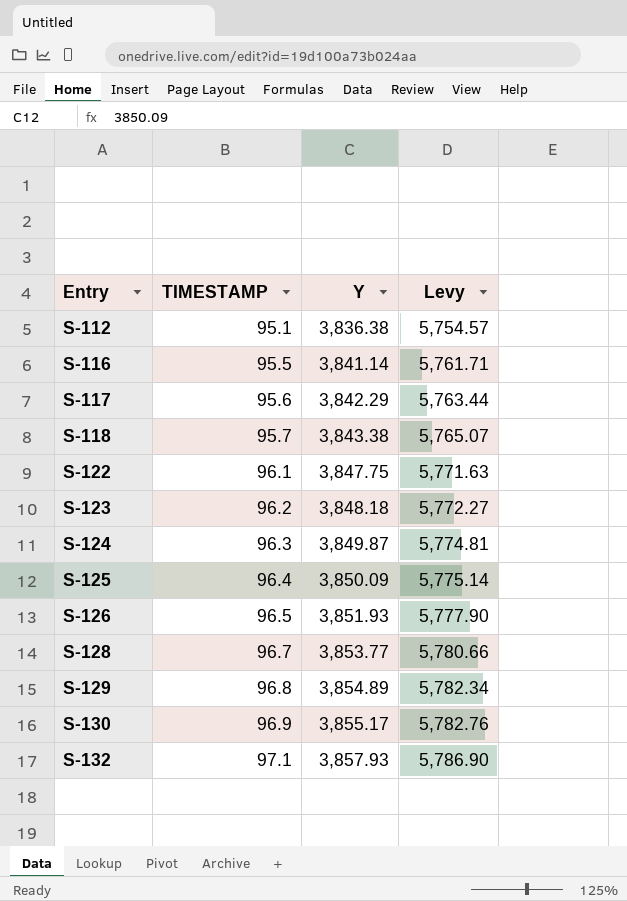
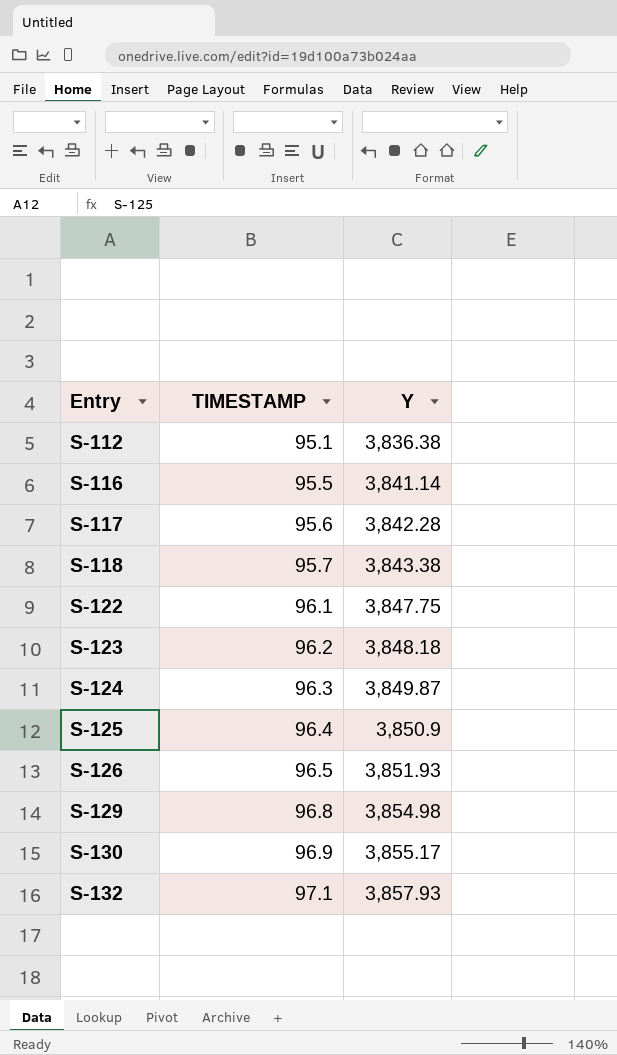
column Levy | formula: [Y] * 1.5 -> none
row S-128: 96.7 | 3,853.77 | 5,780.66 -> none
S-117 | Y: 3,842.29 -> 3,842.28
S-125 | Y: 3,850.09 -> 3,850.9
S-129 | Y: 3,854.89 -> 3,854.98

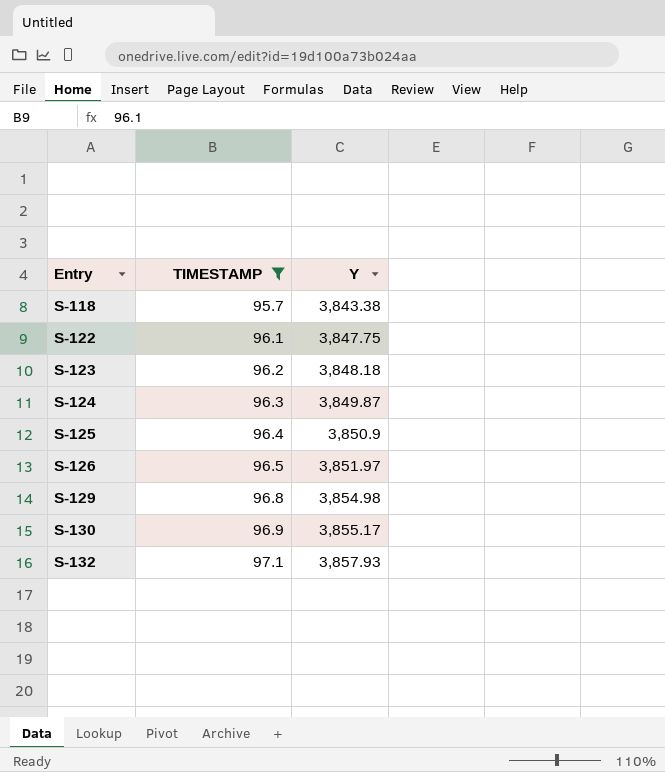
filter: none -> TIMESTAMP >= 95.7
S-126 | Y: 3,851.93 -> 3,851.97

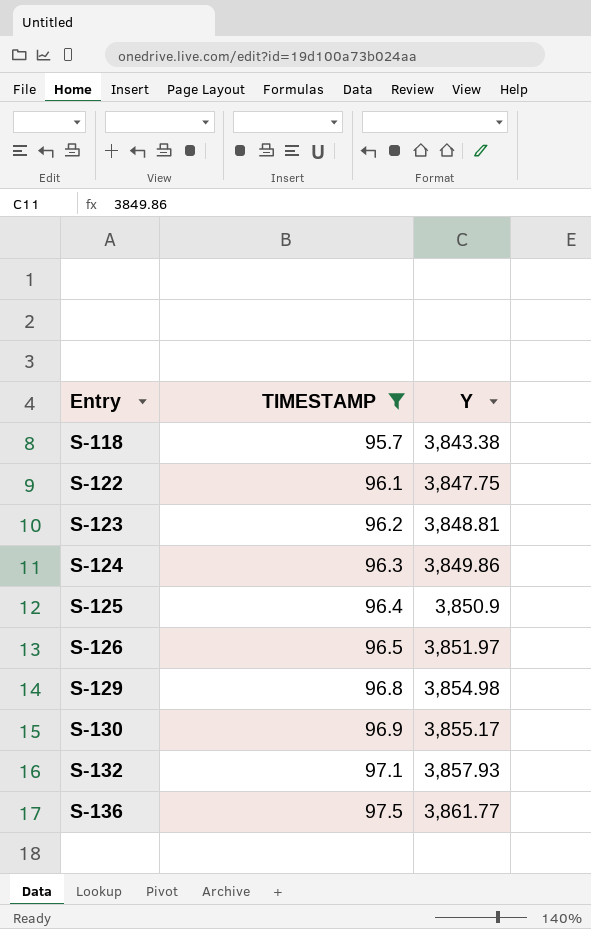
S-123 | Y: 3,848.18 -> 3,848.81
S-124 | Y: 3,849.87 -> 3,849.86
row S-136: none -> 97.5 | 3,861.77

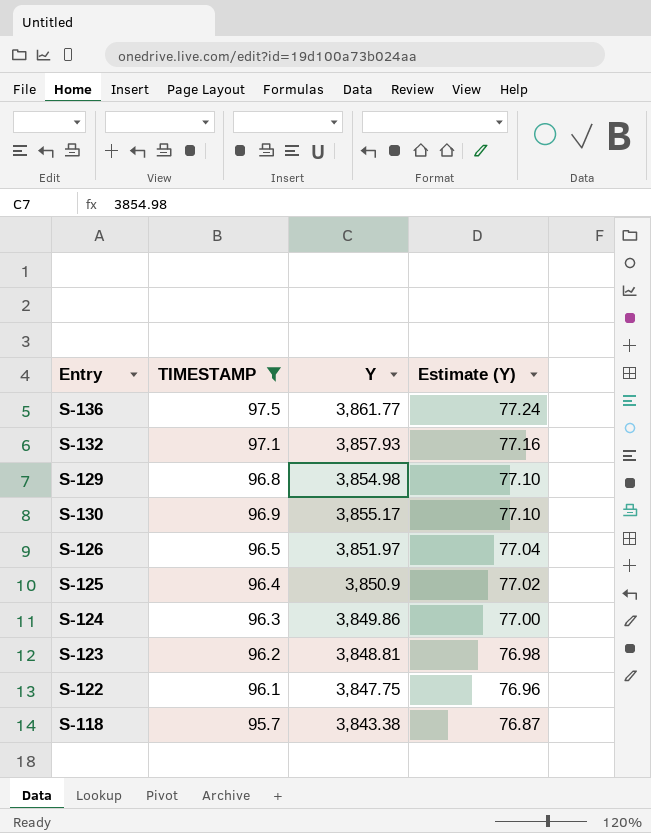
row order: Entry ascending -> Estimate (Y) descending
column Estimate (Y) | formula: none -> [Y] * 0.02

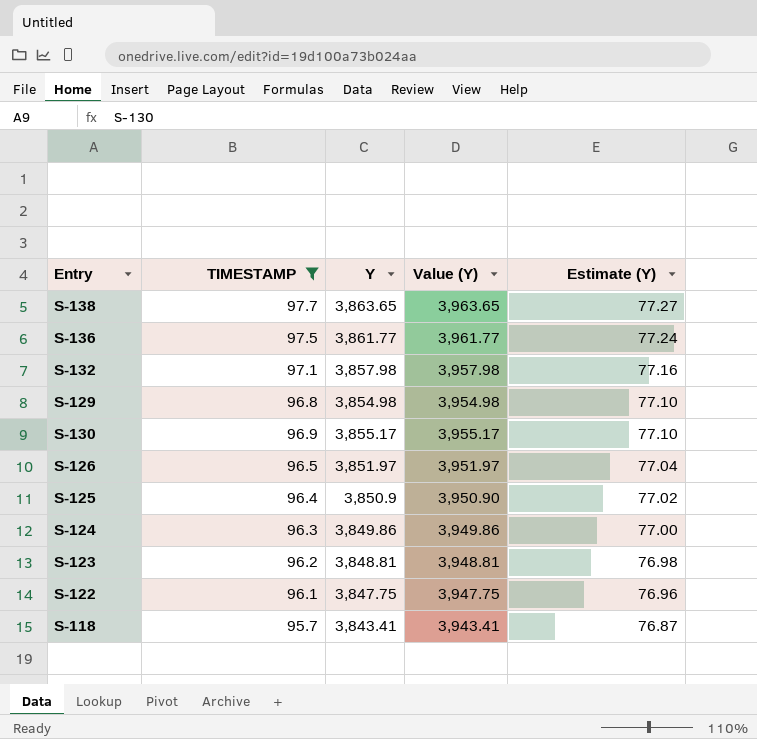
column Value (Y) | formula: none -> [Y] + 100
row S-138: none -> 97.7 | 3,863.65 | 3,963.65 | 77.27
S-132 | Y: 3,857.93 -> 3,857.98
S-118 | Y: 3,843.38 -> 3,843.41

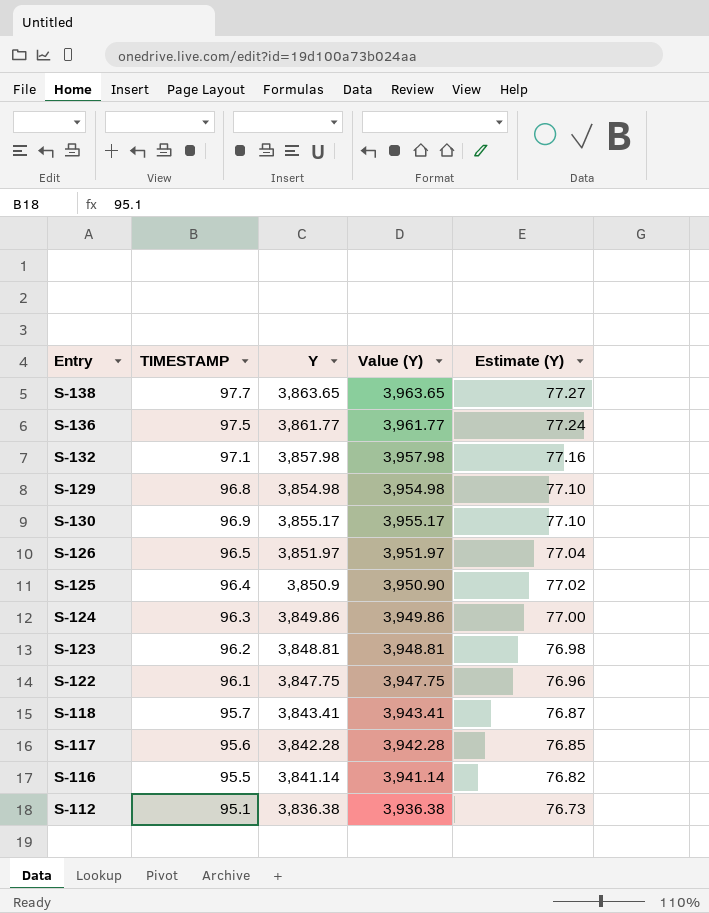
filter: TIMESTAMP >= 95.7 -> none

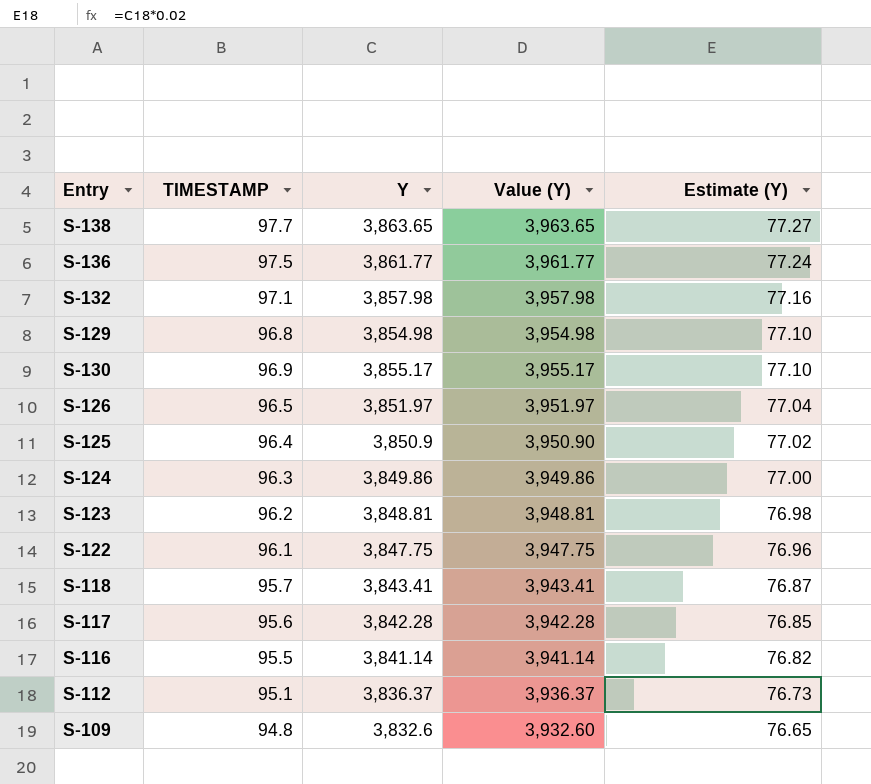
S-112 | Y: 3,836.38 -> 3,836.37
S-112 | Value (Y): 3,936.38 -> 3,936.37
row S-109: none -> 94.8 | 3,832.6 | 3,932.60 | 76.65

